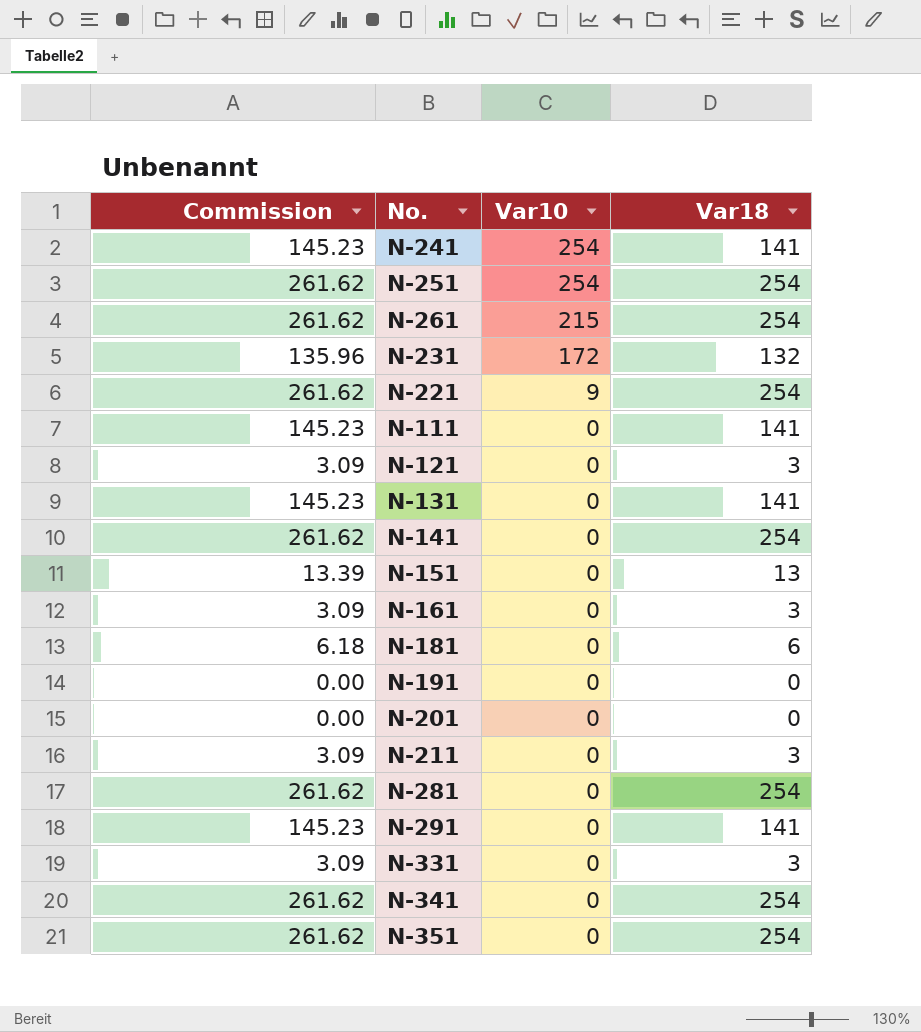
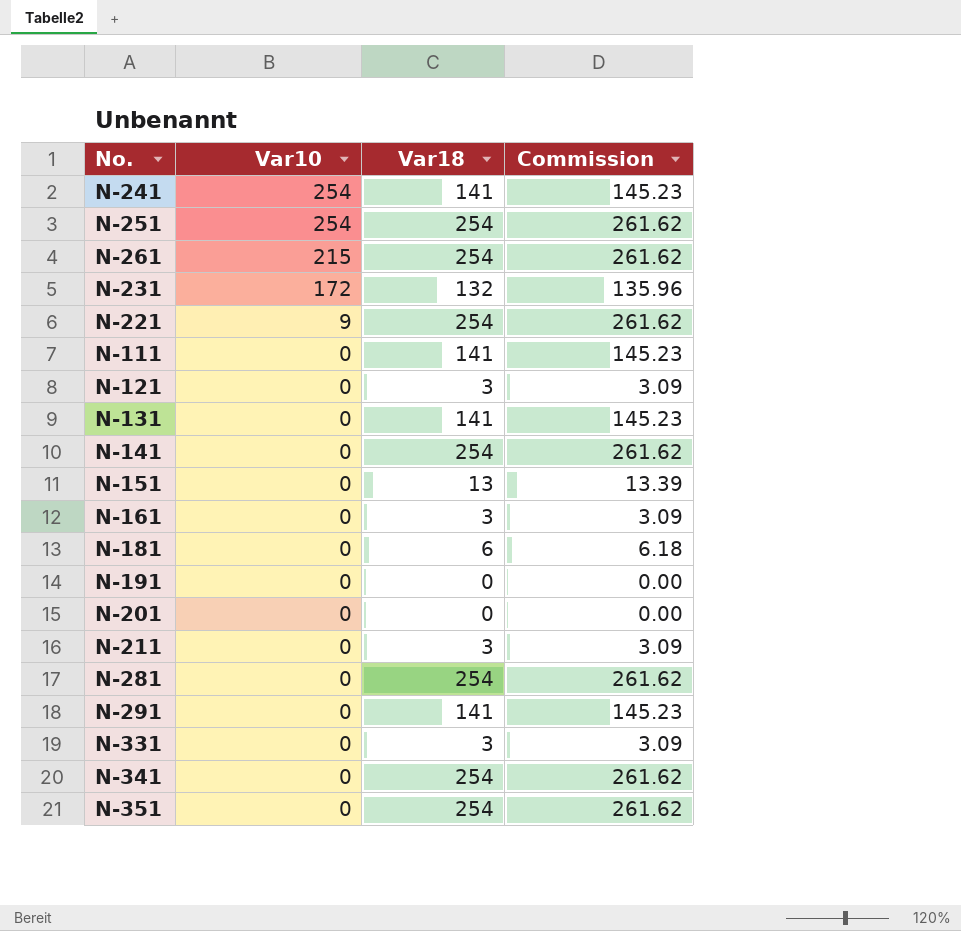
column Commission | position: 1 -> 4

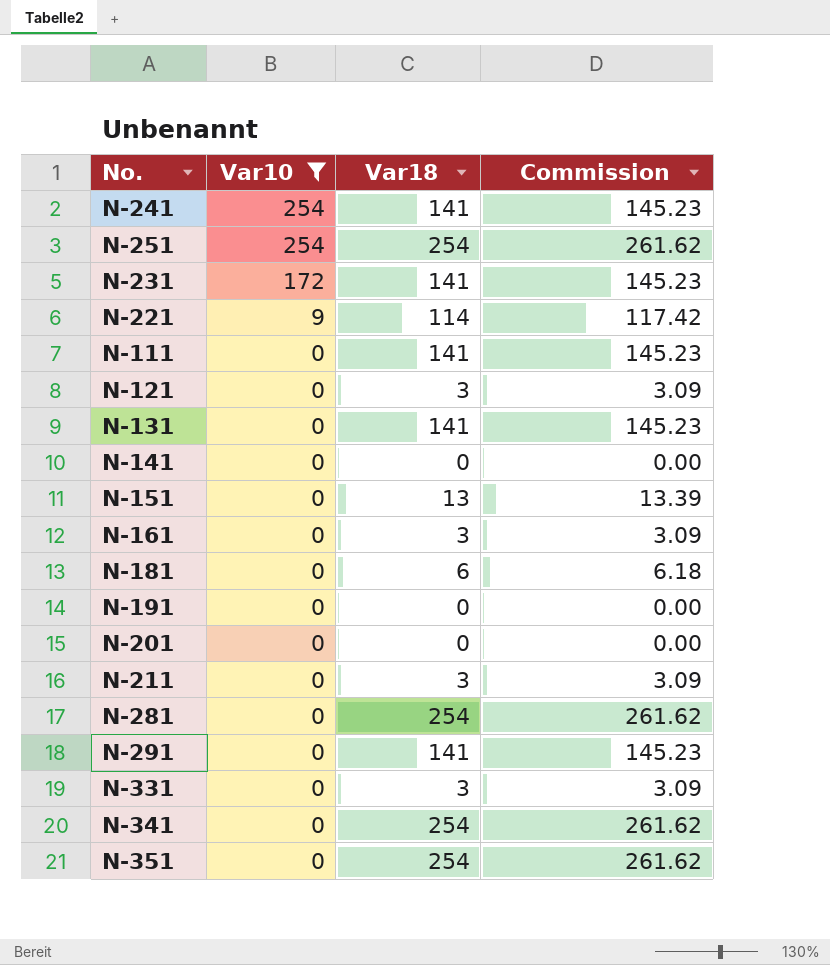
filter: none -> Var10 != 215
N-231 | Var18: 132 -> 141
N-231 | Commission: 135.96 -> 145.23
N-221 | Var18: 254 -> 114
N-221 | Commission: 261.62 -> 117.42
N-141 | Var18: 254 -> 0
N-141 | Commission: 261.62 -> 0.00

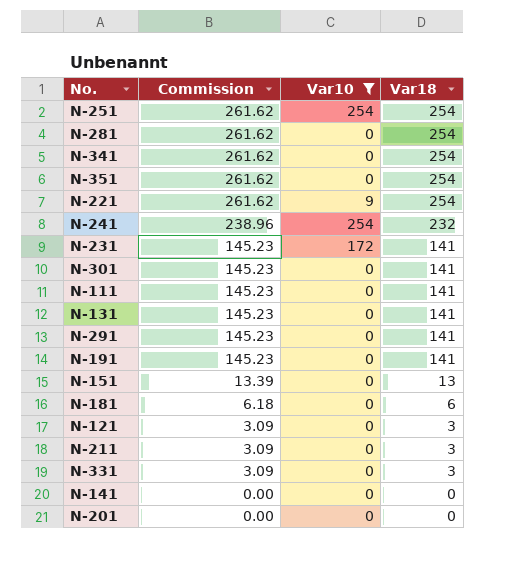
row order: Var10 descending -> Commission descending
column Commission | position: 4 -> 2
row N-161: 0 | 3 | 3.09 -> none
N-221 | Commission: 117.42 -> 261.62
N-221 | Var18: 114 -> 254
N-241 | Commission: 145.23 -> 238.96
N-241 | Var18: 141 -> 232
row N-301: none -> 145.23 | 0 | 141
N-191 | Commission: 0.00 -> 145.23
N-191 | Var18: 0 -> 141

